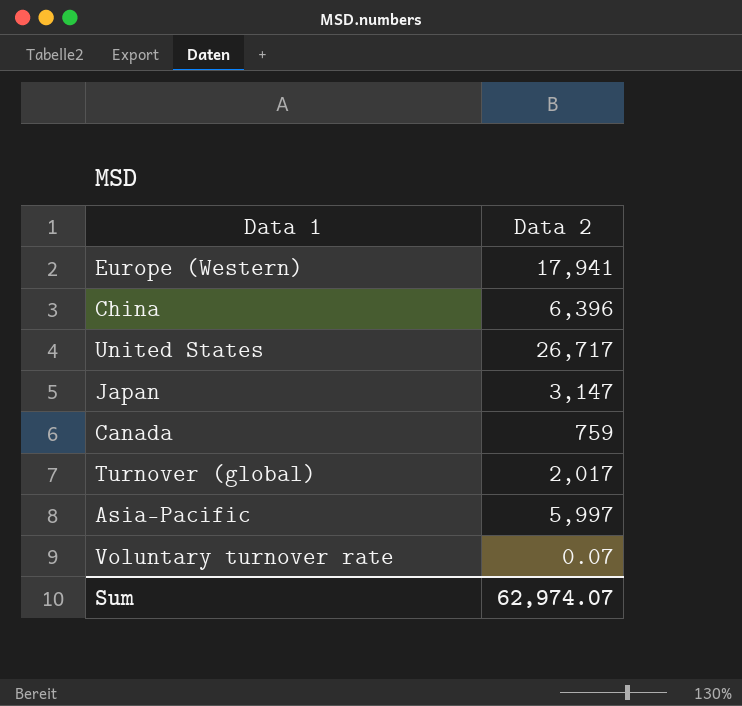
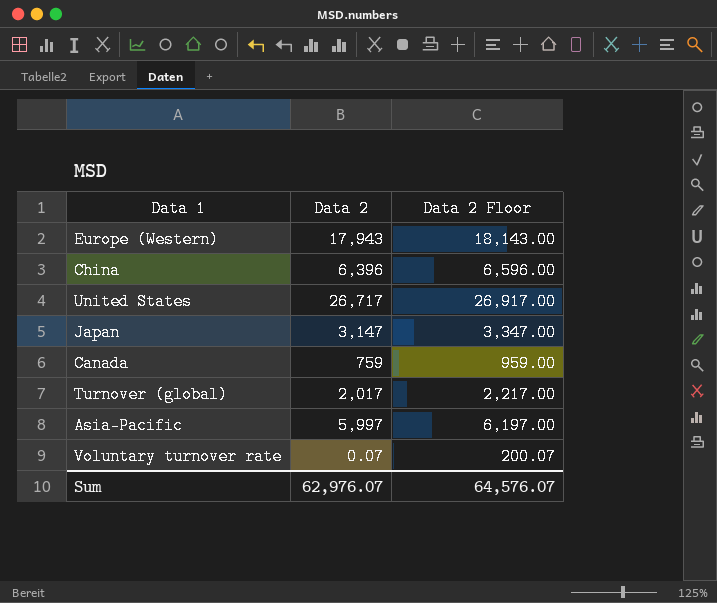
column Data 2 Floor | formula: none -> [Data 2] + 200
Europe (Western) | Data 2: 17,941 -> 17,943
Sum | Data 2: 62,974.07 -> 62,976.07

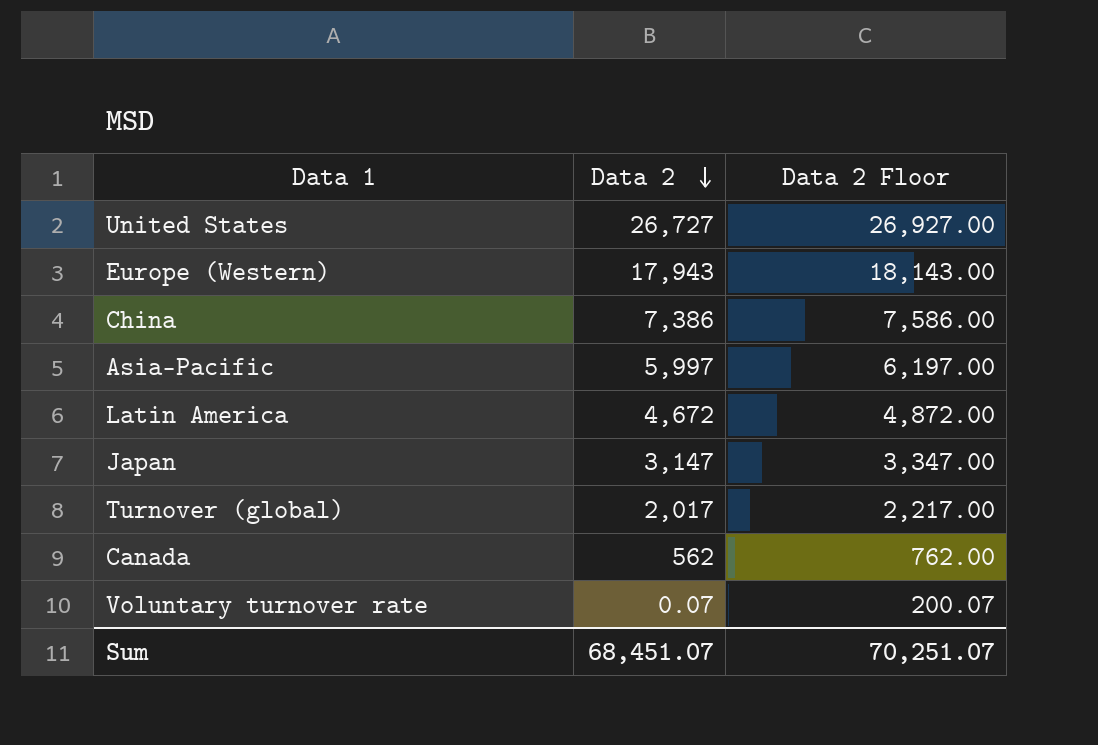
row order: none -> Data 2 descending
United States | Data 2: 26,717 -> 26,727
United States | Data 2 Floor: 26,917.00 -> 26,927.00
China | Data 2: 6,396 -> 7,386
China | Data 2 Floor: 6,596.00 -> 7,586.00
row Latin America: none -> 4,672 | 4,872.00
Canada | Data 2: 759 -> 562
Canada | Data 2 Floor: 959.00 -> 762.00
Sum | Data 2: 62,976.07 -> 68,451.07
Sum | Data 2 Floor: 64,576.07 -> 70,251.07

